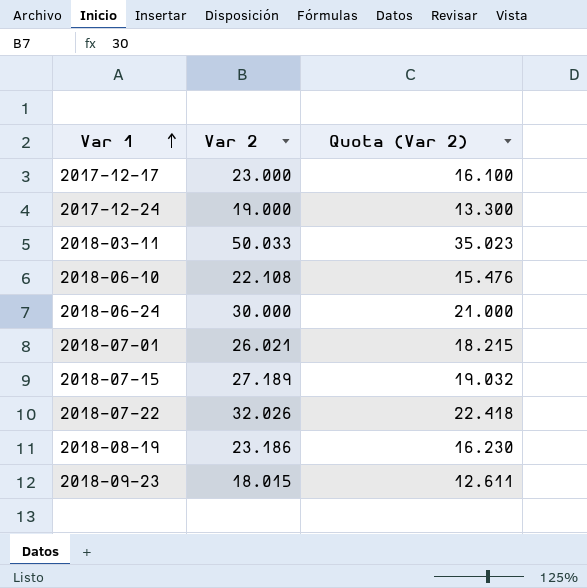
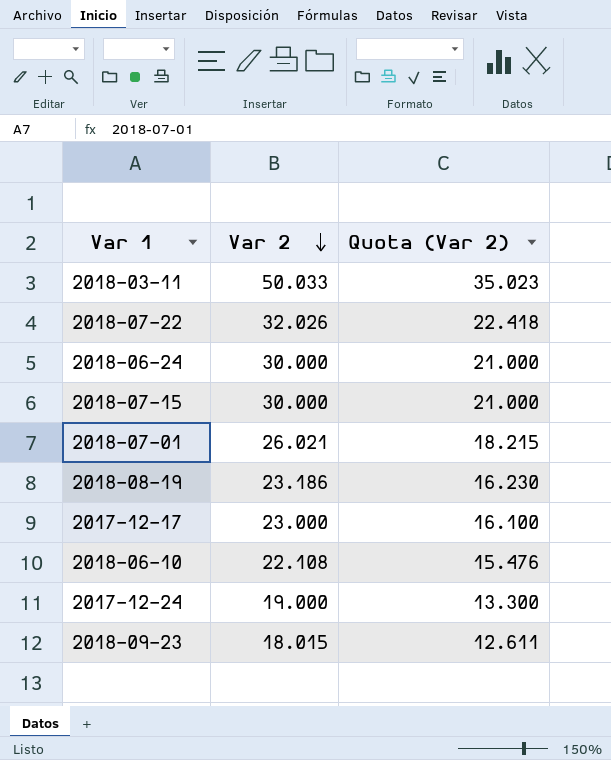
row order: Var 1 ascending -> Var 2 descending
2018-07-15 | Var 2: 27.189 -> 30.000
2018-07-15 | Quota (Var 2): 19.032 -> 21.000

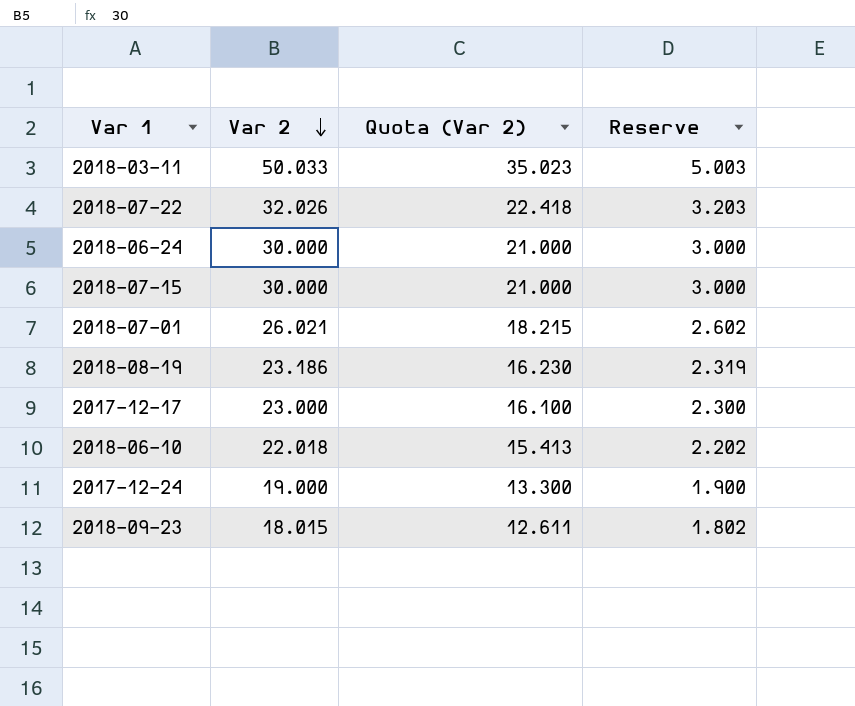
column Reserve | formula: none -> [Var 2] * 0.1
2018-06-10 | Var 2: 22.108 -> 22.018
2018-06-10 | Quota (Var 2): 15.476 -> 15.413

